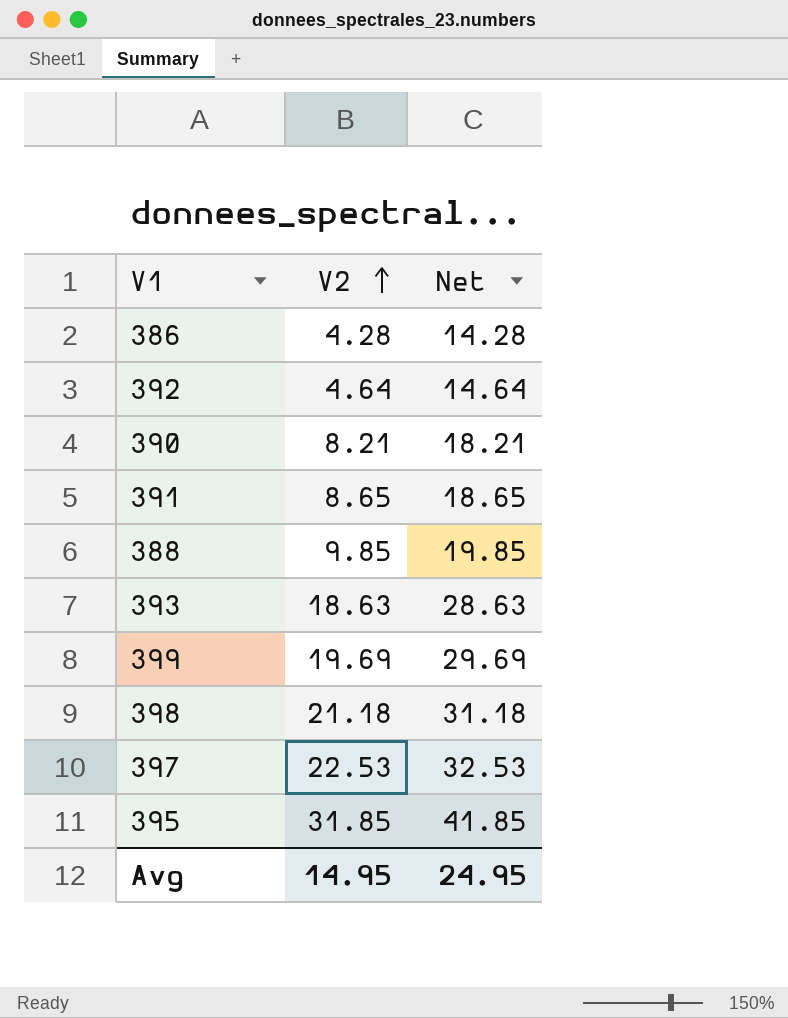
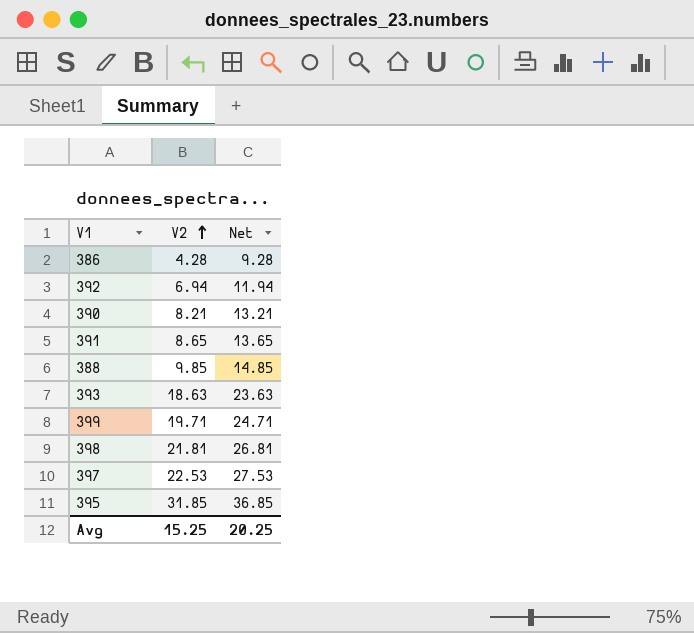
column Net | formula: [V2] + 10 -> [V2] + 5
392 | V2: 4.64 -> 6.94
399 | V2: 19.69 -> 19.71
398 | V2: 21.18 -> 21.81
Avg | V2: 14.95 -> 15.25
Avg | Net: 24.95 -> 20.25

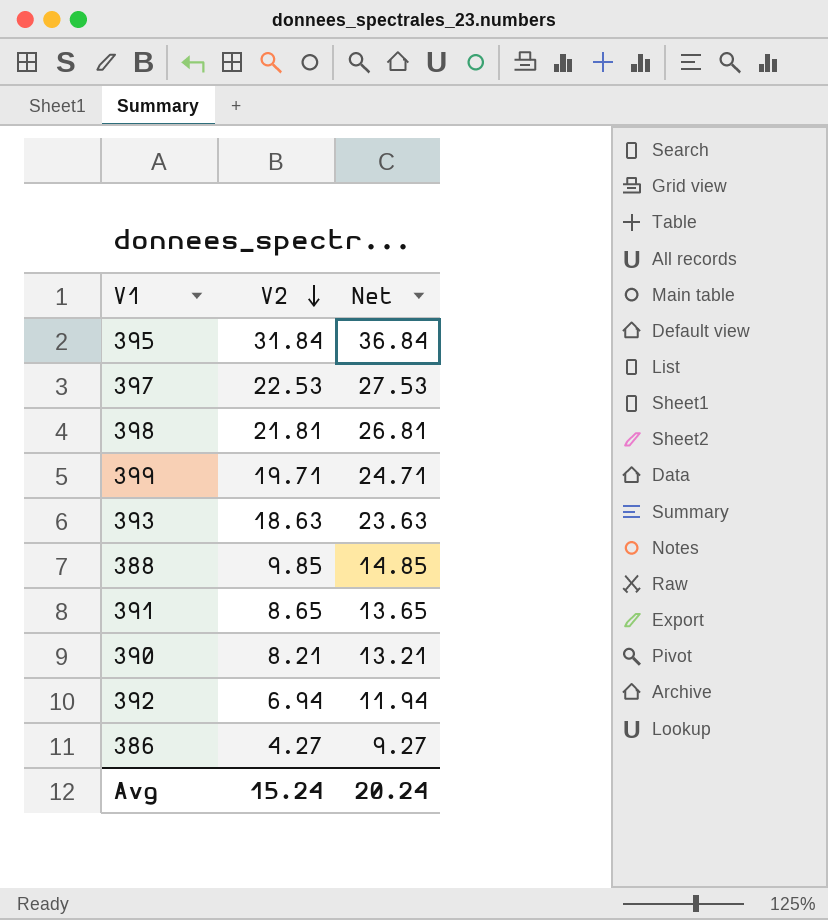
row order: V2 ascending -> V2 descending
395 | V2: 31.85 -> 31.84
395 | Net: 36.85 -> 36.84
386 | V2: 4.28 -> 4.27
386 | Net: 9.28 -> 9.27
Avg | V2: 15.25 -> 15.24
Avg | Net: 20.25 -> 20.24

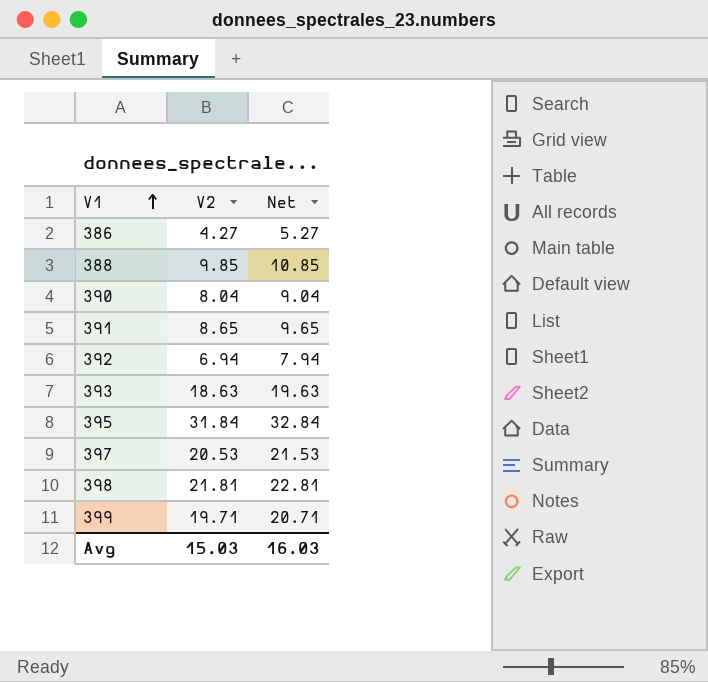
row order: V2 descending -> V1 ascending
column Net | formula: [V2] + 5 -> [V2] + 1
390 | V2: 8.21 -> 8.04
397 | V2: 22.53 -> 20.53
Avg | V2: 15.24 -> 15.03
Avg | Net: 20.24 -> 16.03

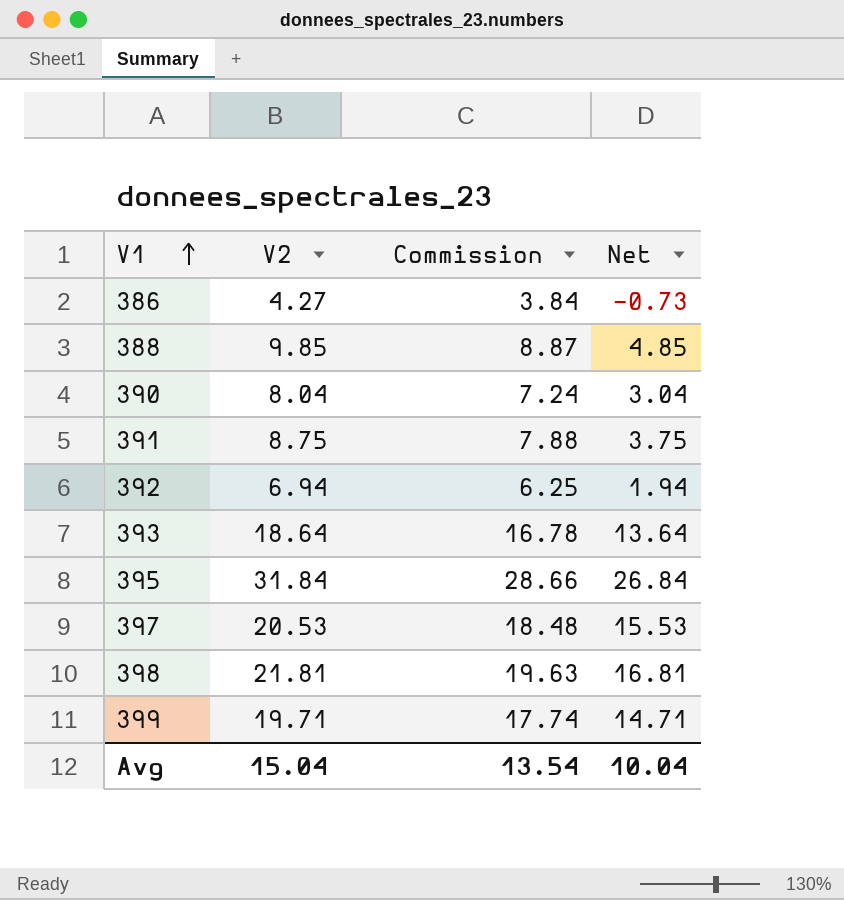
column Commission | formula: none -> [V2] * 0.9
column Net | formula: [V2] + 1 -> [V2] - 5
391 | V2: 8.65 -> 8.75
393 | V2: 18.63 -> 18.64
Avg | V2: 15.03 -> 15.04
Avg | Net: 16.03 -> 10.04

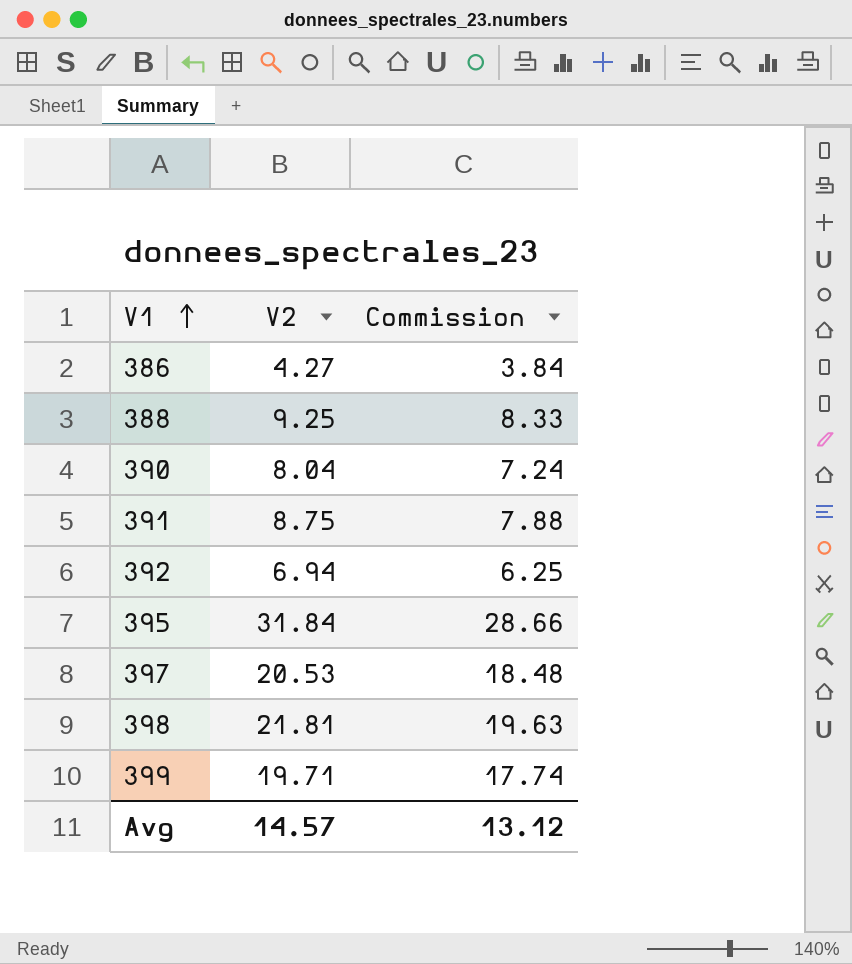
column Net | formula: [V2] - 5 -> none
row 393: 18.64 | 16.78 | 13.64 -> none
388 | V2: 9.85 -> 9.25
388 | Commission: 8.87 -> 8.33
Avg | V2: 15.04 -> 14.57
Avg | Commission: 13.54 -> 13.12

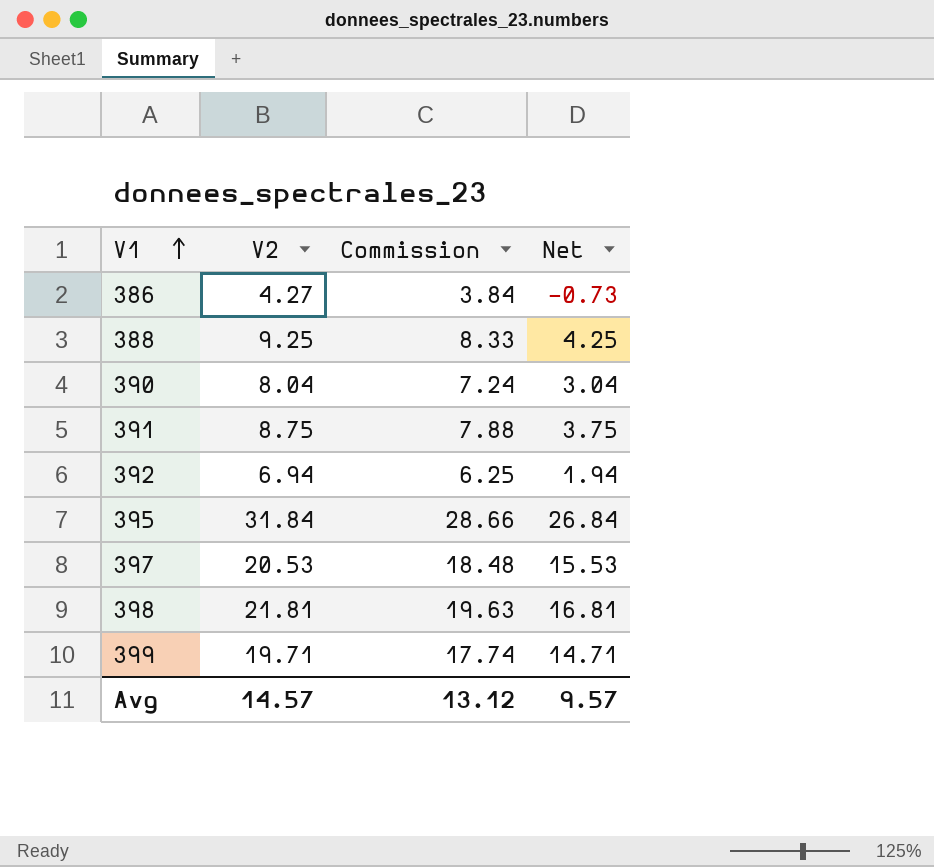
column Net | formula: none -> [V2] - 5

